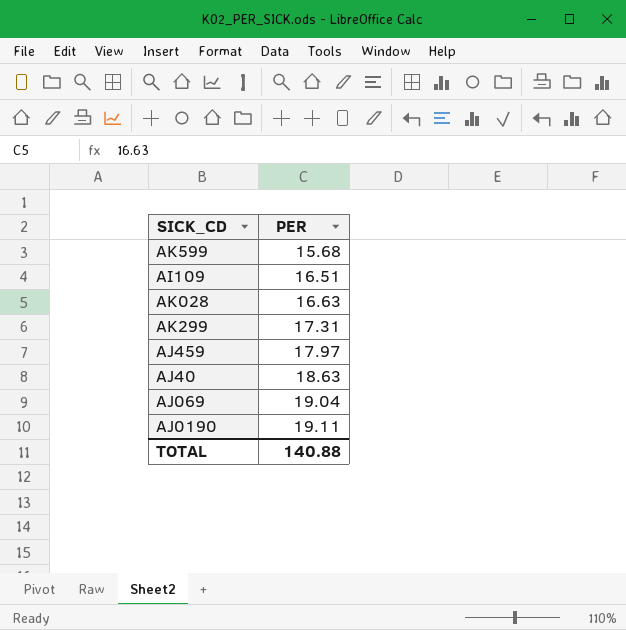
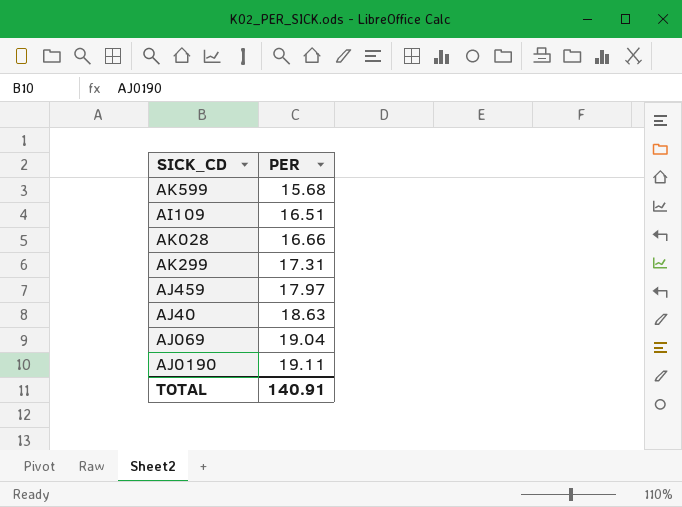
AK028 | PER: 16.63 -> 16.66
TOTAL | PER: 140.88 -> 140.91

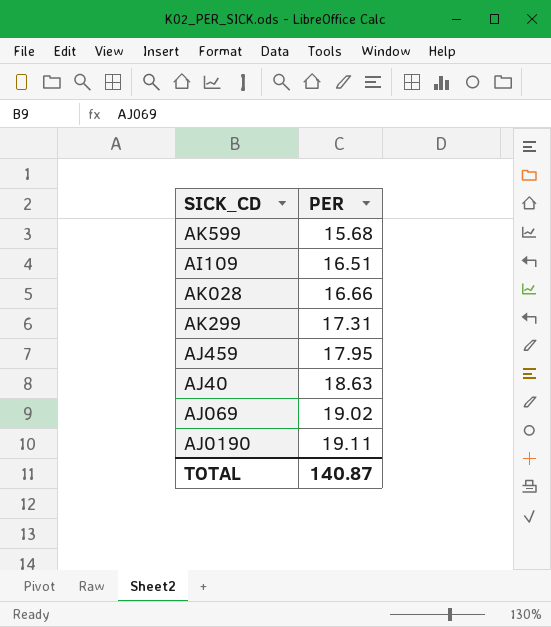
AJ459 | PER: 17.97 -> 17.95
AJ069 | PER: 19.04 -> 19.02
TOTAL | PER: 140.91 -> 140.87

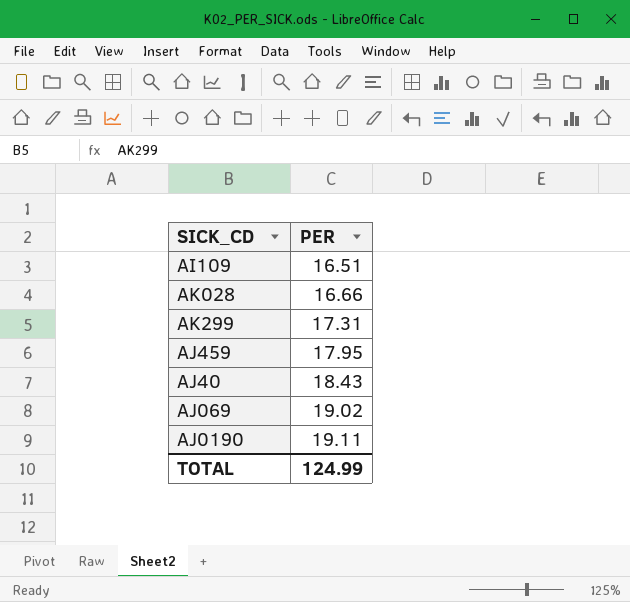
row AK599: 15.68 -> none
AJ40 | PER: 18.63 -> 18.43
TOTAL | PER: 140.87 -> 124.99

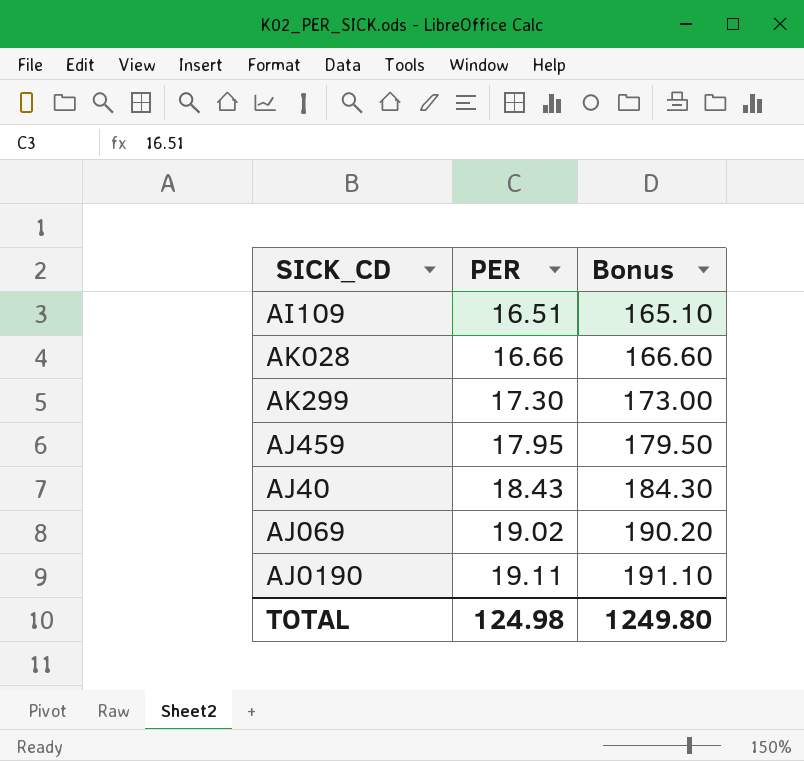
column Bonus | formula: none -> [PER] * 10
AK299 | PER: 17.31 -> 17.30
TOTAL | PER: 124.99 -> 124.98

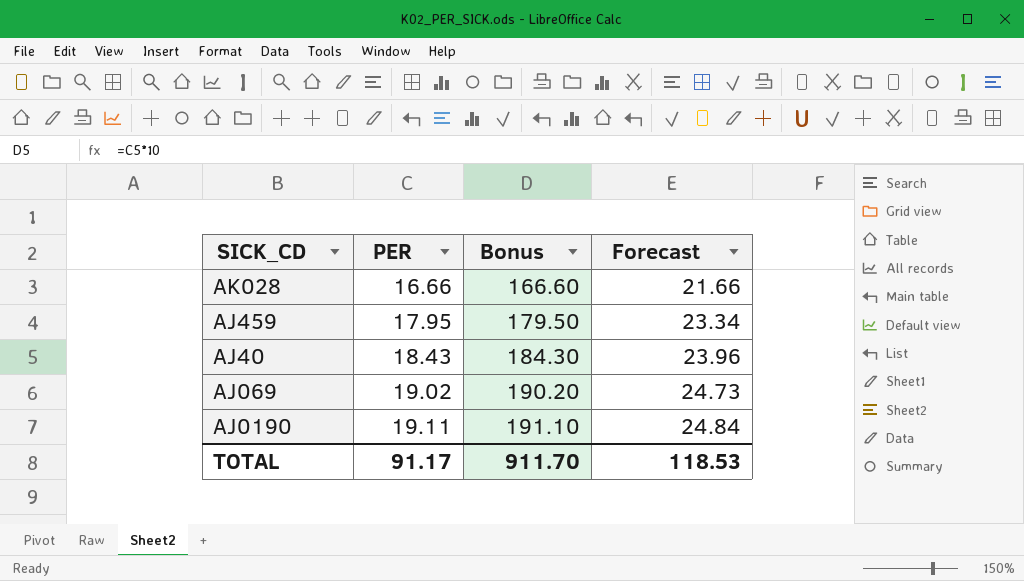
column Forecast | formula: none -> [PER] * 1.3
row AI109: 16.51 | 165.10 -> none
row AK299: 17.30 | 173.00 -> none
TOTAL | PER: 124.98 -> 91.17
TOTAL | Bonus: 1249.80 -> 911.70

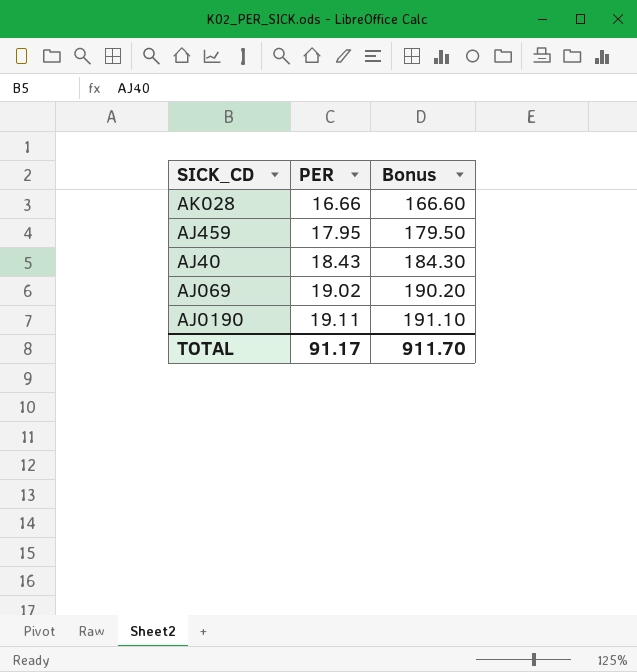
column Forecast | formula: [PER] * 1.3 -> none

